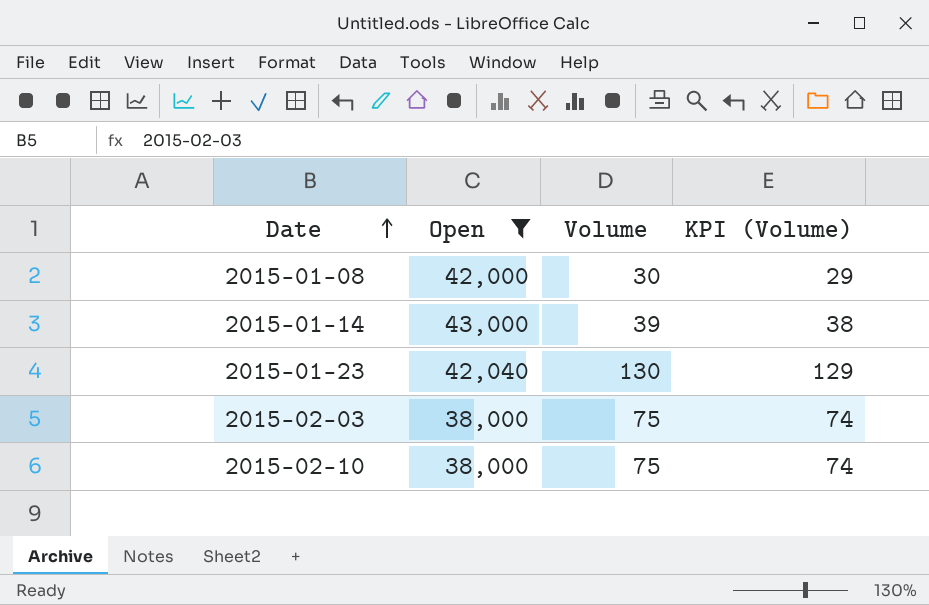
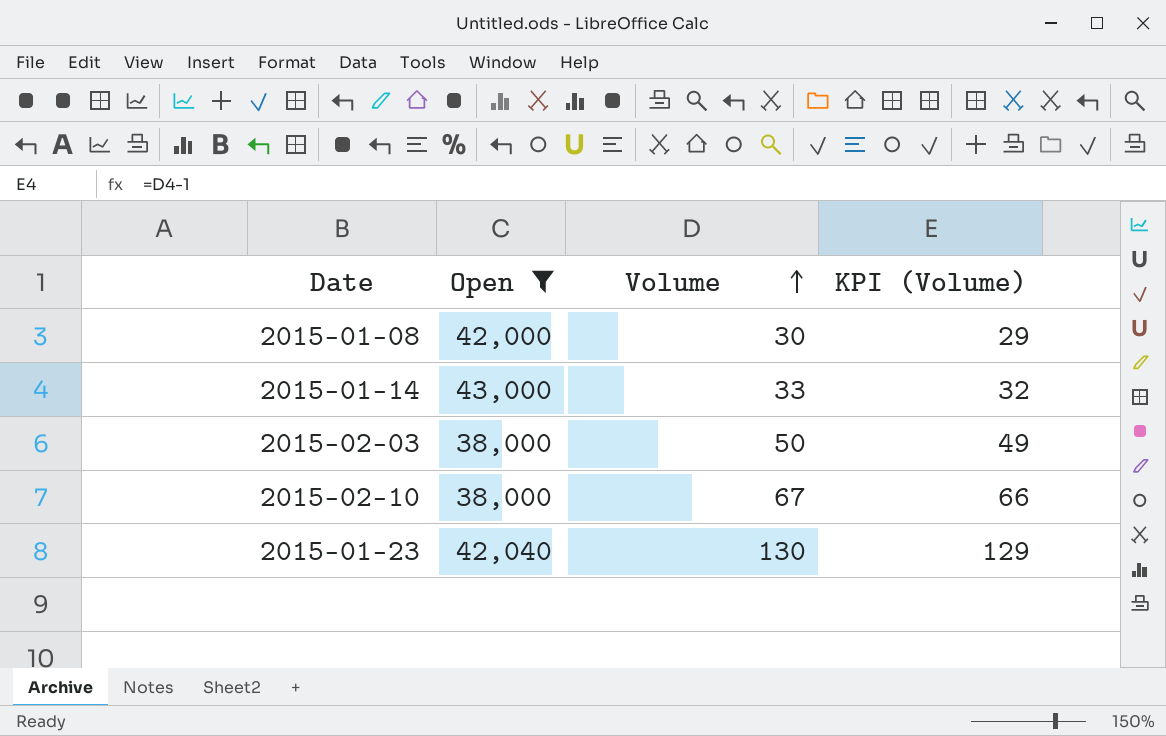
row order: Date ascending -> Volume ascending
2015-01-14 | Volume: 39 -> 33
2015-01-14 | KPI (Volume): 38 -> 32
2015-02-03 | Volume: 75 -> 50
2015-02-03 | KPI (Volume): 74 -> 49
2015-02-10 | Volume: 75 -> 67
2015-02-10 | KPI (Volume): 74 -> 66

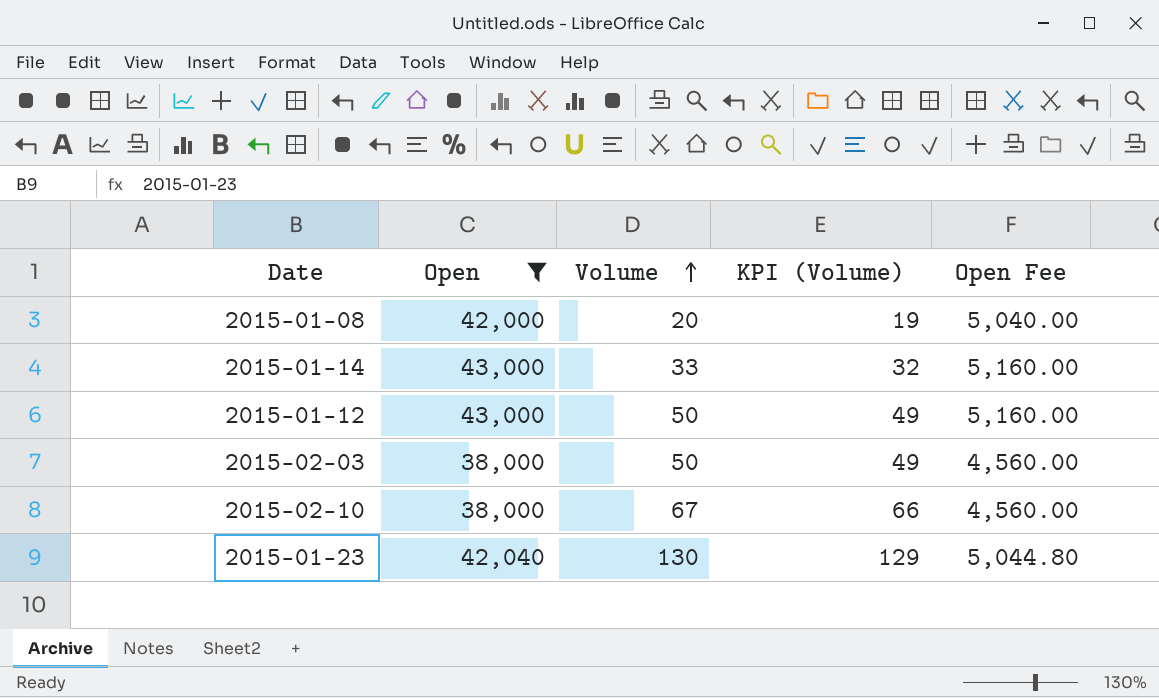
column Open Fee | formula: none -> [Open] * 0.12
2015-01-08 | Volume: 30 -> 20
2015-01-08 | KPI (Volume): 29 -> 19
row 2015-01-12: none -> 43,000 | 50 | 49 | 5,160.00

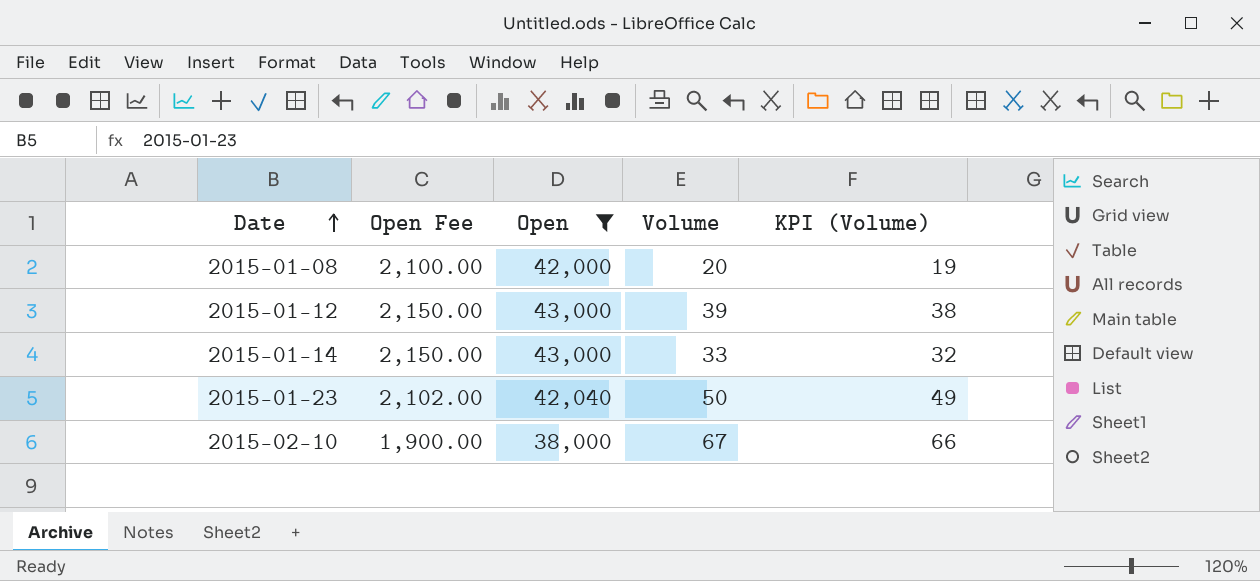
row order: Volume ascending -> Date ascending
column Open Fee | formula: [Open] * 0.12 -> [Open] * 0.05
column Open Fee | position: 5 -> 2
row 2015-02-03: 38,000 | 50 | 49 | 4,560.00 -> none
2015-01-12 | Volume: 50 -> 39
2015-01-12 | KPI (Volume): 49 -> 38
2015-01-23 | Volume: 130 -> 50
2015-01-23 | KPI (Volume): 129 -> 49

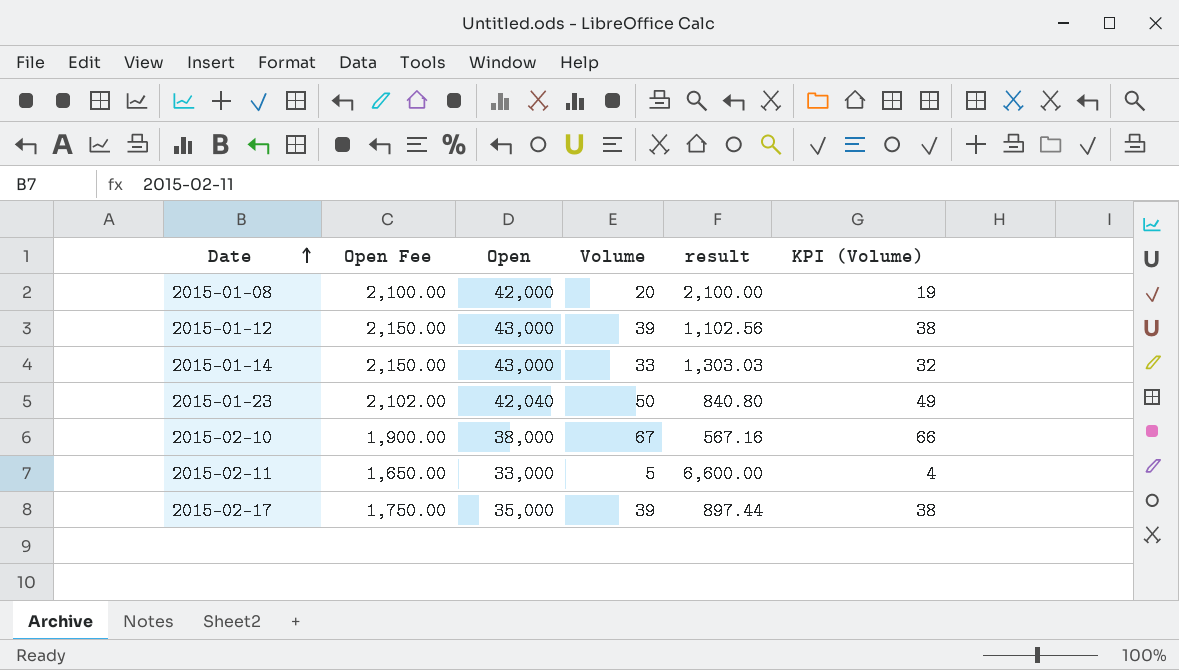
filter: Open >= 38,000 -> none
column result | formula: none -> [Open] / [Volume]

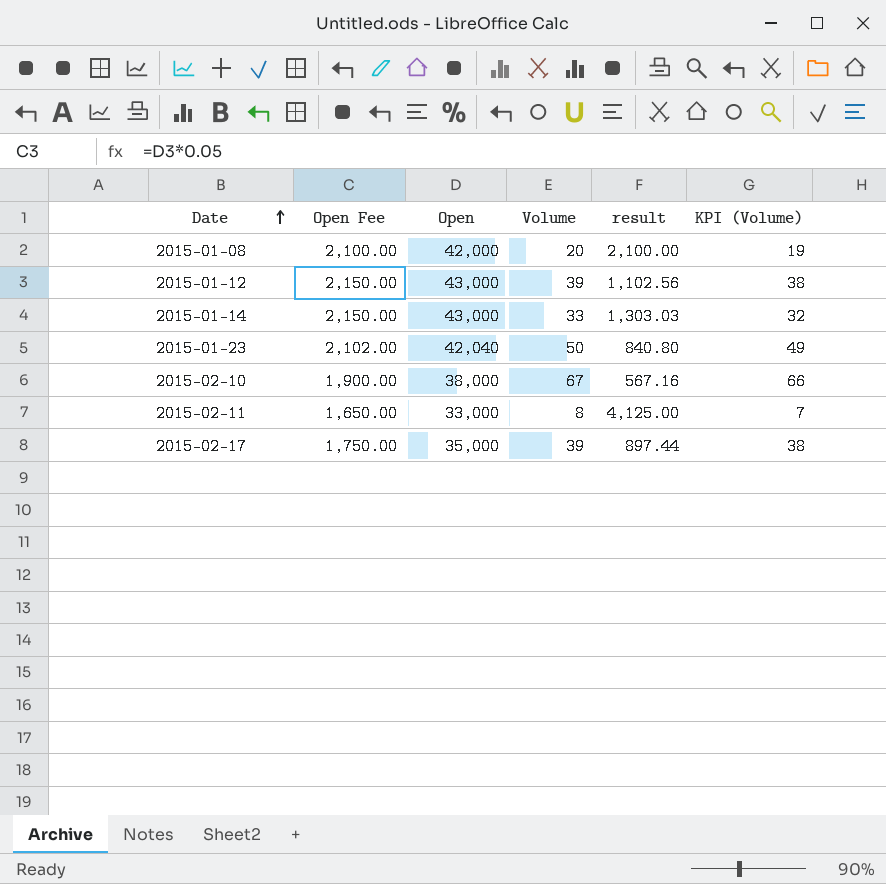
2015-02-11 | Volume: 5 -> 8
2015-02-11 | result: 6,600.00 -> 4,125.00
2015-02-11 | KPI (Volume): 4 -> 7

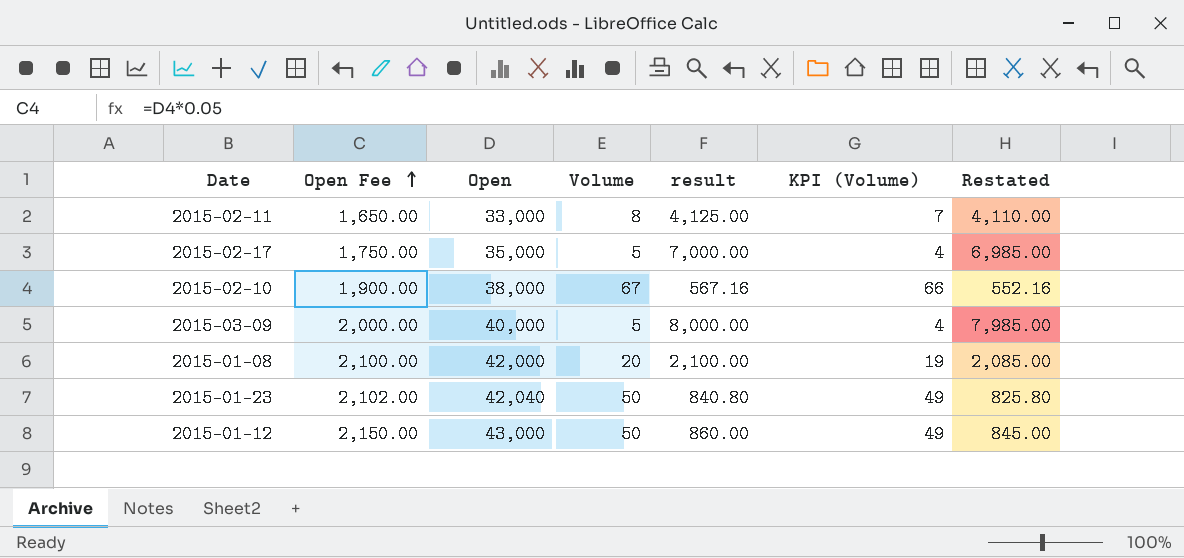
row order: Date ascending -> Open Fee ascending
column Restated | formula: none -> [result] - 15
row 2015-01-14: 2,150.00 | 43,000 | 33 | 1,303.03 | 32 -> none
2015-02-17 | Volume: 39 -> 5
2015-02-17 | result: 897.44 -> 7,000.00
2015-02-17 | KPI (Volume): 38 -> 4
row 2015-03-09: none -> 2,000.00 | 40,000 | 5 | 8,000.00 | 4 | 7,985.00
2015-01-12 | Volume: 39 -> 50
2015-01-12 | result: 1,102.56 -> 860.00
2015-01-12 | KPI (Volume): 38 -> 49

